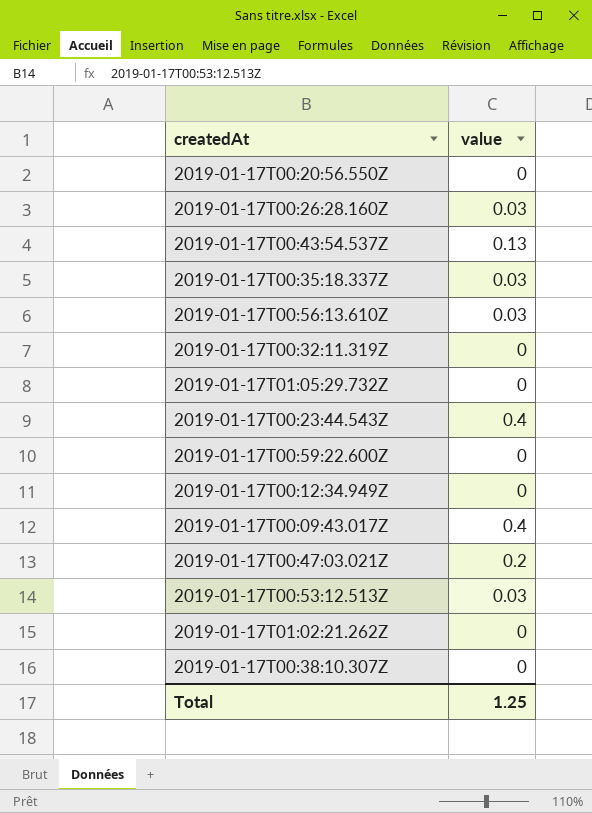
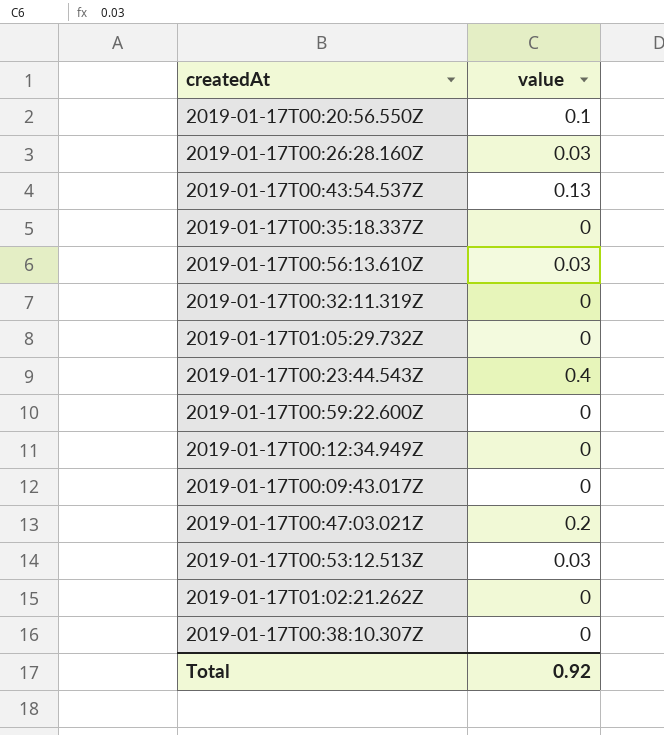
2019-01-17T00:20:56.550Z | value: 0 -> 0.1
2019-01-17T00:35:18.337Z | value: 0.03 -> 0
2019-01-17T00:09:43.017Z | value: 0.4 -> 0
Total | value: 1.25 -> 0.92

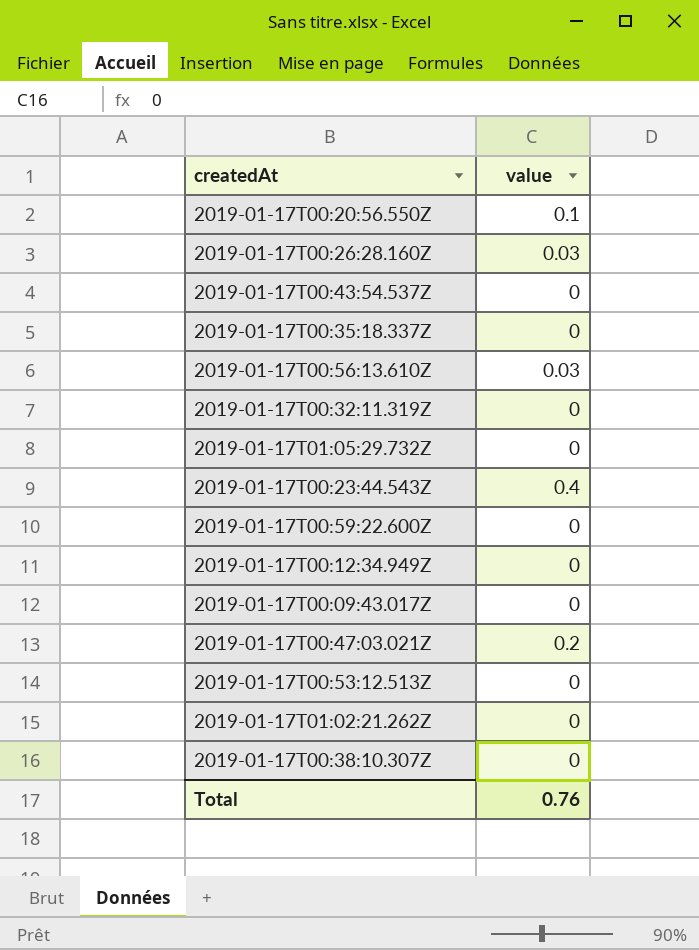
2019-01-17T00:43:54.537Z | value: 0.13 -> 0
2019-01-17T00:53:12.513Z | value: 0.03 -> 0
Total | value: 0.92 -> 0.76

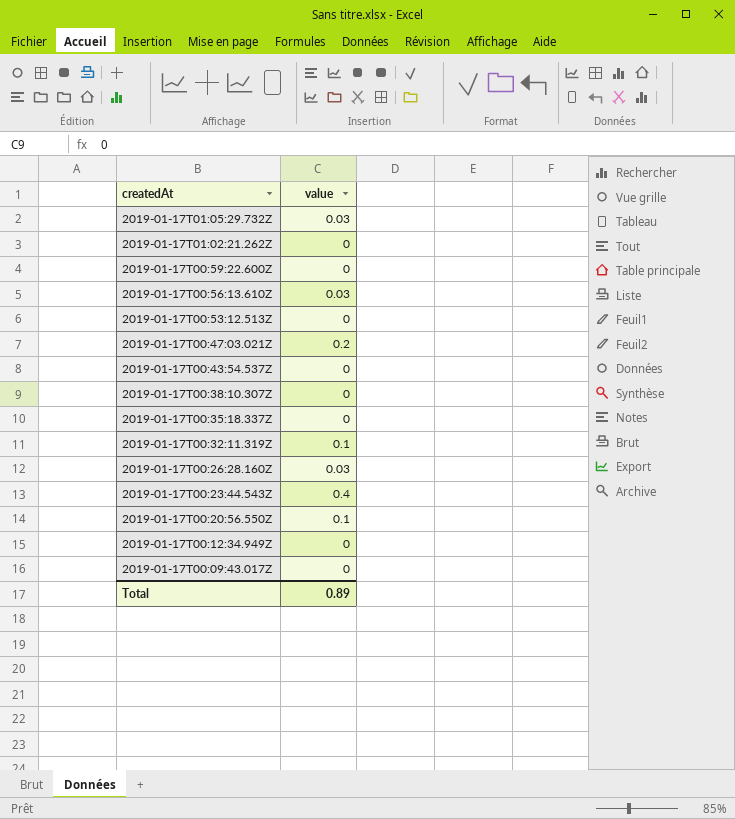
row order: none -> createdAt descending
2019-01-17T01:05:29.732Z | value: 0 -> 0.03
2019-01-17T00:32:11.319Z | value: 0 -> 0.1
Total | value: 0.76 -> 0.89

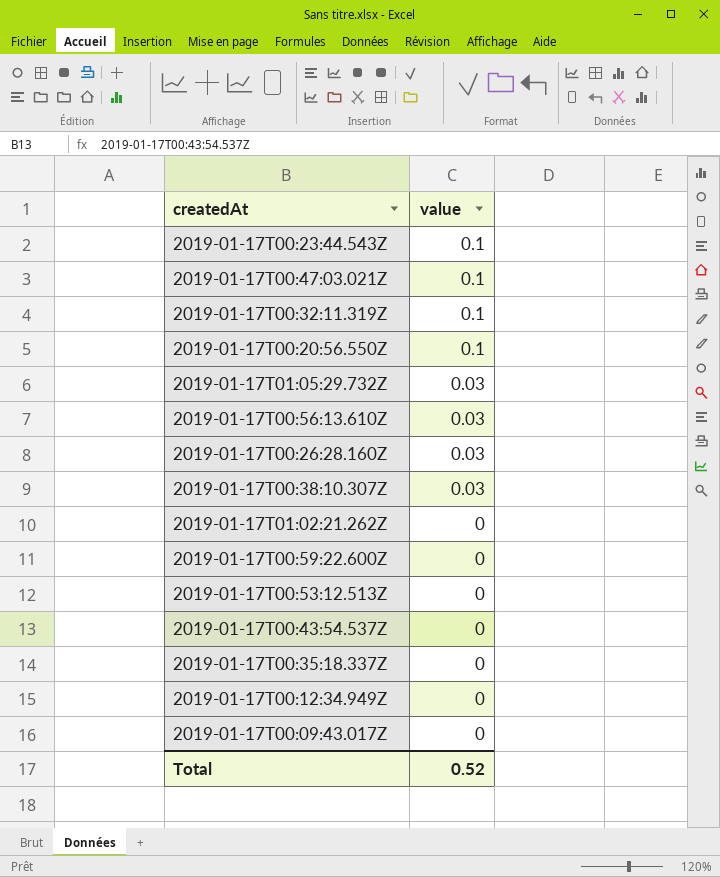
row order: createdAt descending -> value descending
2019-01-17T00:23:44.543Z | value: 0.4 -> 0.1
2019-01-17T00:47:03.021Z | value: 0.2 -> 0.1
2019-01-17T00:38:10.307Z | value: 0 -> 0.03
Total | value: 0.89 -> 0.52

